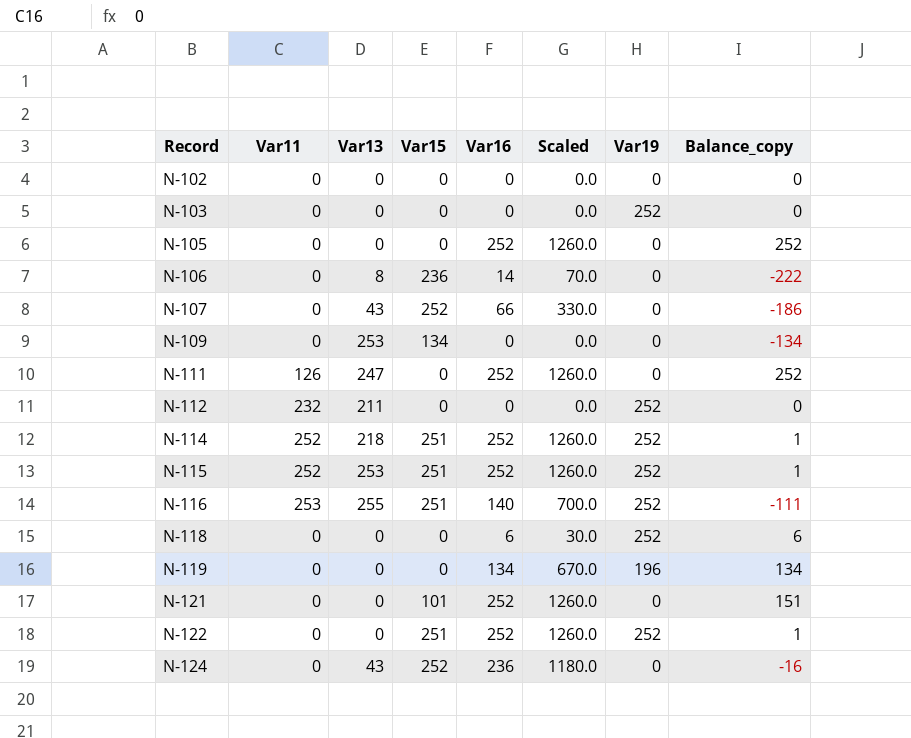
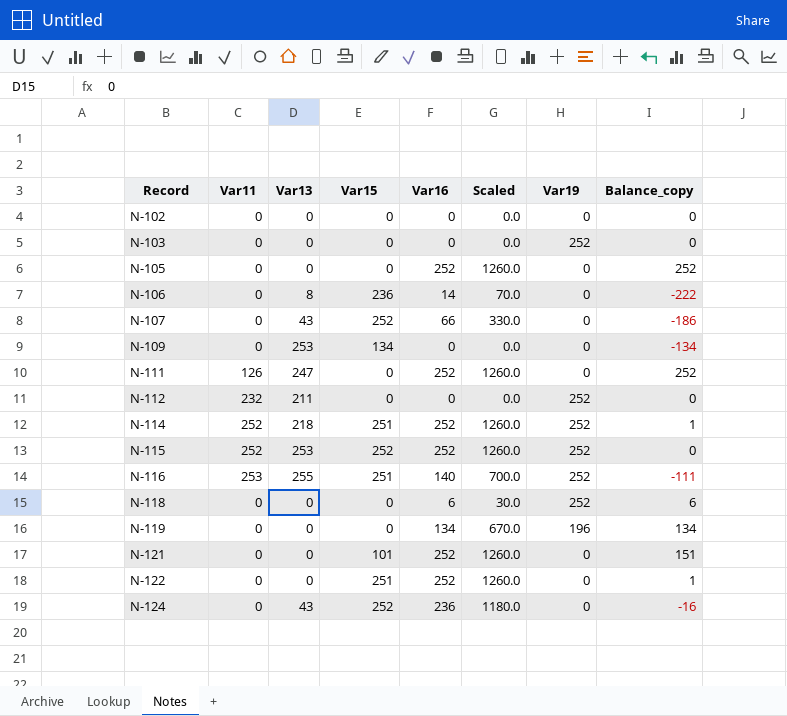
N-115 | Var15: 251 -> 252
N-115 | Balance_copy: 1 -> 0
N-122 | Var19: 252 -> 0

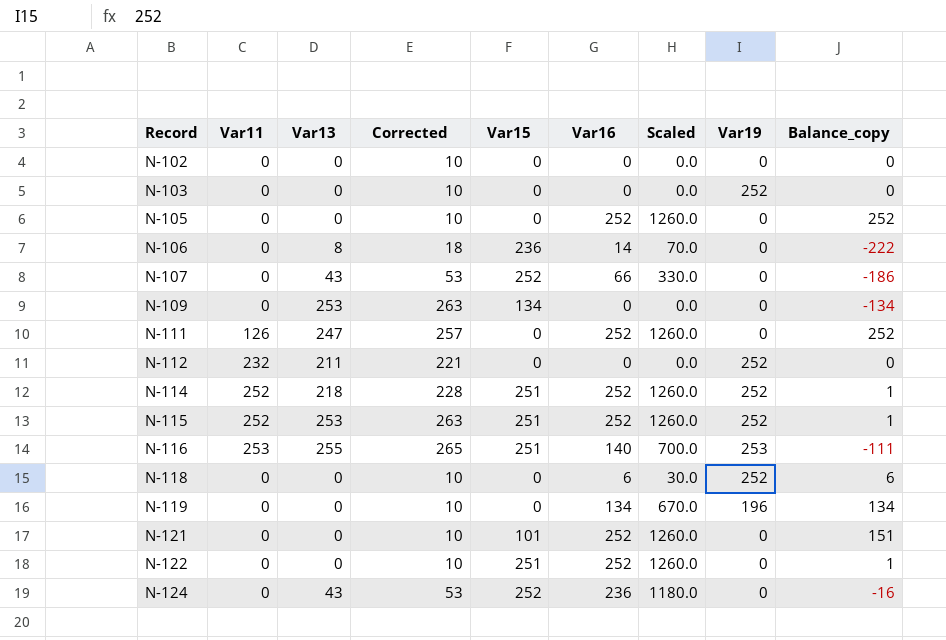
column Corrected | formula: none -> [Var13] + 10
N-115 | Var15: 252 -> 251
N-115 | Balance_copy: 0 -> 1
N-116 | Var19: 252 -> 253

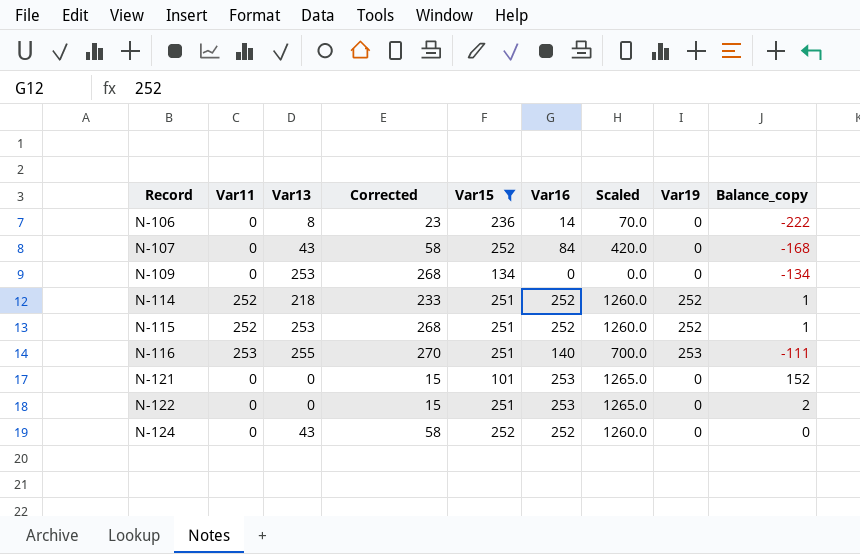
filter: none -> Var15 != 0
column Corrected | formula: [Var13] + 10 -> [Var13] + 15
N-107 | Var16: 66 -> 84
N-107 | Scaled: 330.0 -> 420.0
N-107 | Balance_copy: -186 -> -168
N-121 | Var16: 252 -> 253
N-121 | Scaled: 1260.0 -> 1265.0
N-121 | Balance_copy: 151 -> 152
N-122 | Var16: 252 -> 253
N-122 | Scaled: 1260.0 -> 1265.0
N-122 | Balance_copy: 1 -> 2
N-124 | Var16: 236 -> 252
N-124 | Scaled: 1180.0 -> 1260.0
N-124 | Balance_copy: -16 -> 0

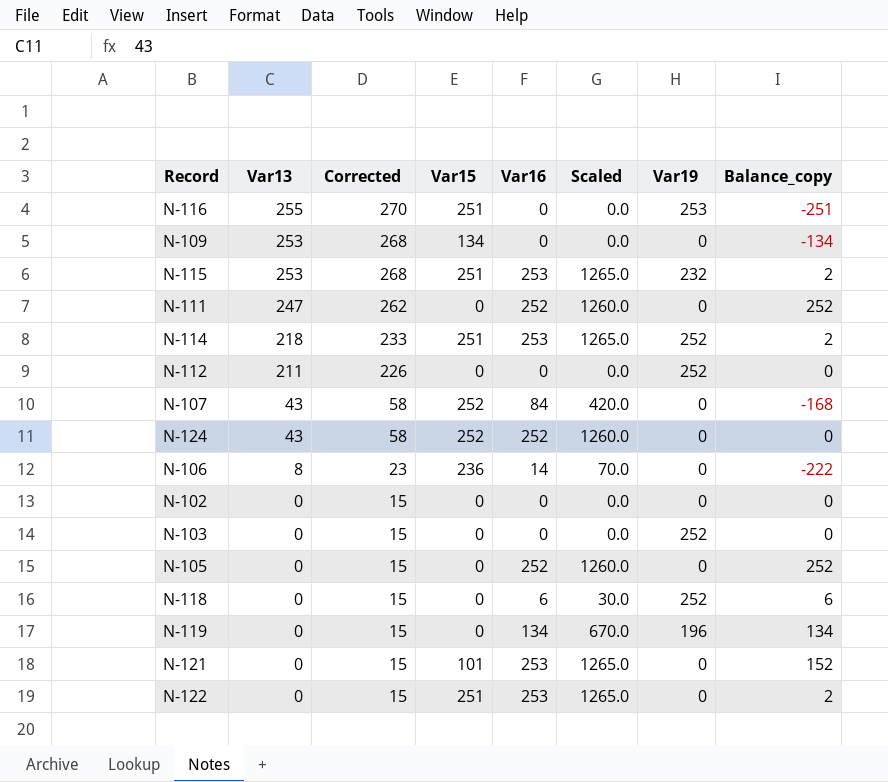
filter: Var15 != 0 -> none
row order: Record ascending -> Var13 descending
column Var11 | position: 2 -> none
N-116 | Var16: 140 -> 0
N-116 | Scaled: 700.0 -> 0.0
N-116 | Balance_copy: -111 -> -251
N-115 | Var16: 252 -> 253
N-115 | Scaled: 1260.0 -> 1265.0
N-115 | Var19: 252 -> 232
N-115 | Balance_copy: 1 -> 2
N-114 | Var16: 252 -> 253
N-114 | Scaled: 1260.0 -> 1265.0
N-114 | Balance_copy: 1 -> 2

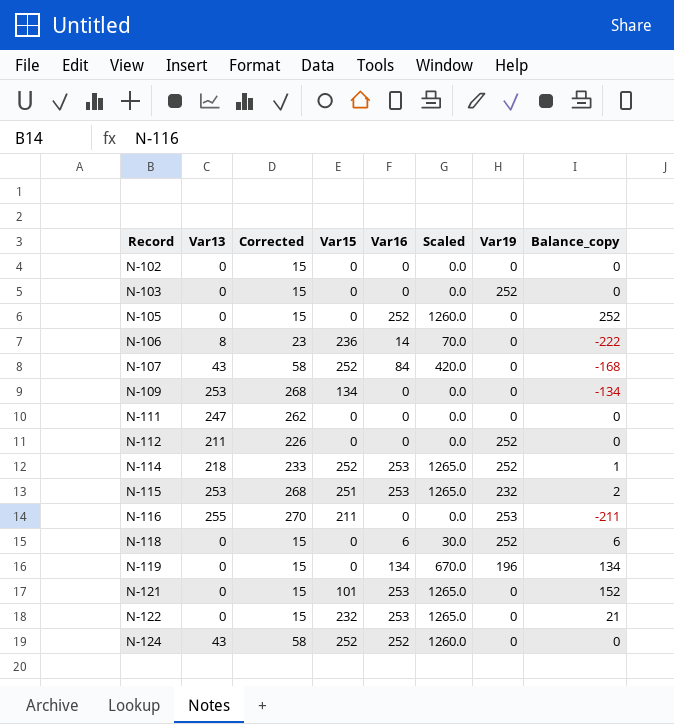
row order: Var13 descending -> Record ascending
N-111 | Var16: 252 -> 0
N-111 | Scaled: 1260.0 -> 0.0
N-111 | Balance_copy: 252 -> 0
N-114 | Var15: 251 -> 252
N-114 | Balance_copy: 2 -> 1
N-116 | Var15: 251 -> 211
N-116 | Balance_copy: -251 -> -211
N-122 | Var15: 251 -> 232
N-122 | Balance_copy: 2 -> 21

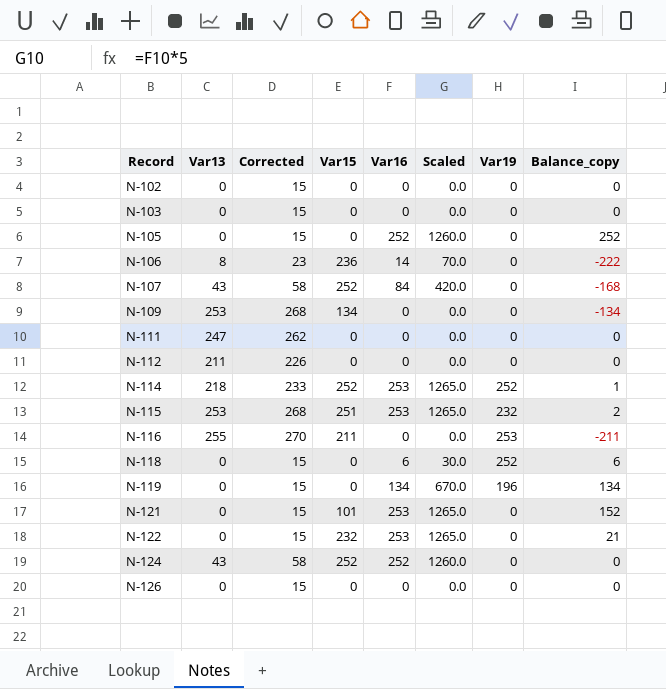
N-103 | Var19: 252 -> 0
N-112 | Var19: 252 -> 0
row N-126: none -> 0 | 15 | 0 | 0 | 0.0 | 0 | 0

